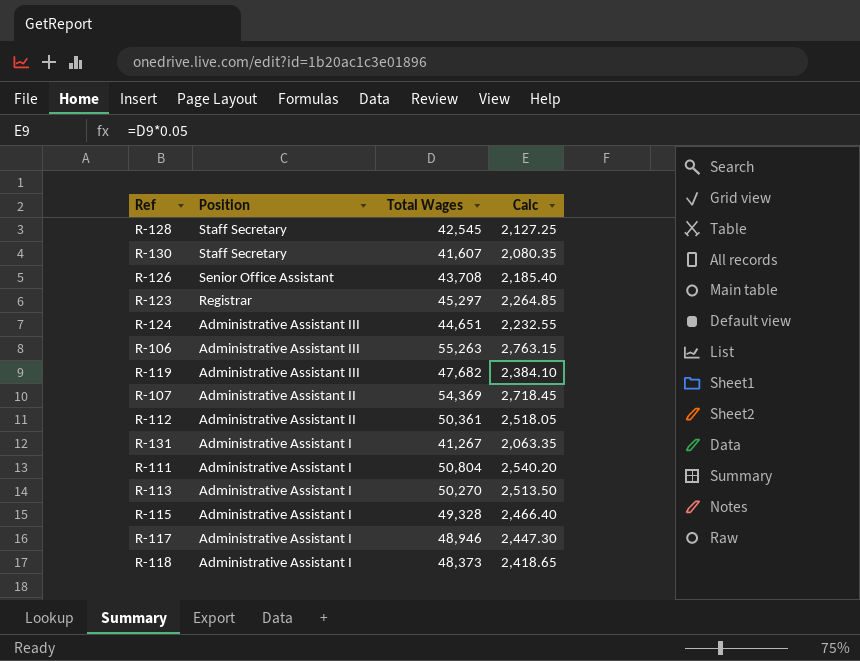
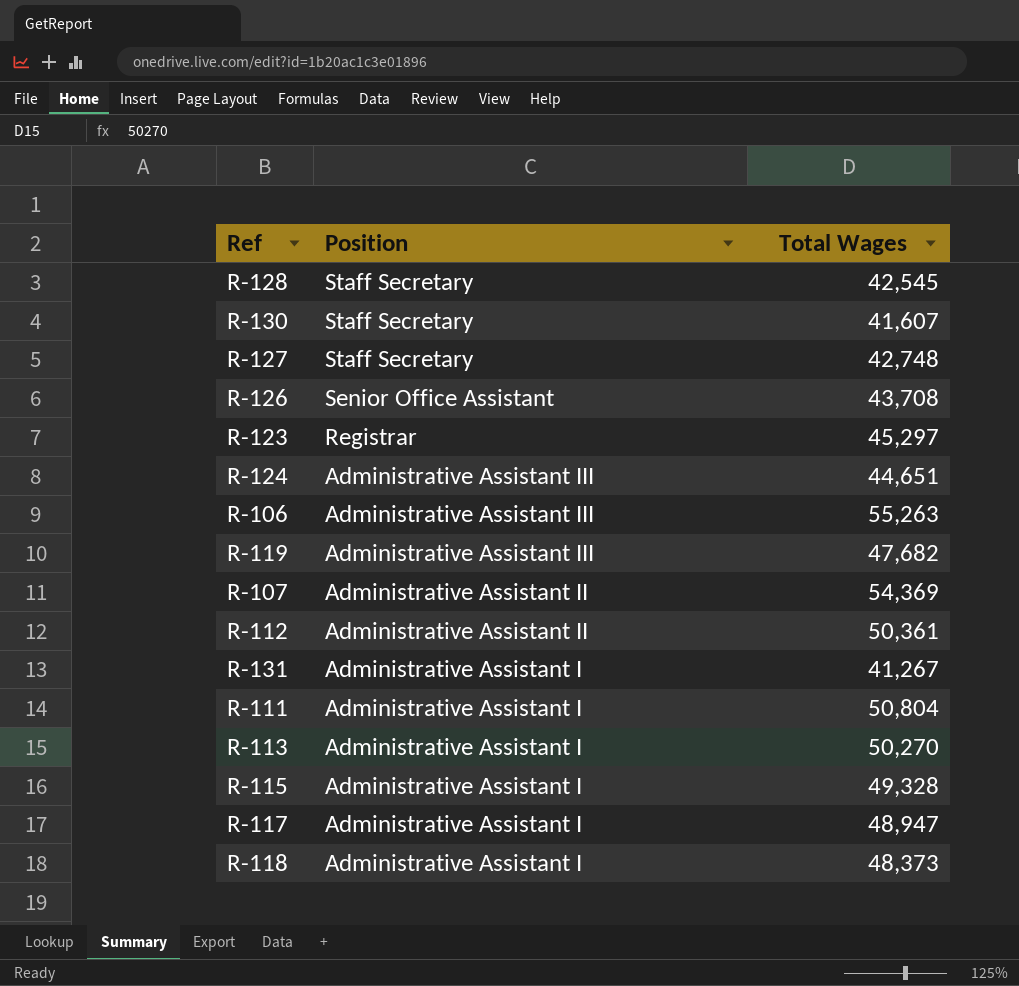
column Calc | formula: [Total Wages] * 0.05 -> none
row R-127: none -> Staff Secretary | 42,748
R-117 | Total Wages: 48,946 -> 48,947

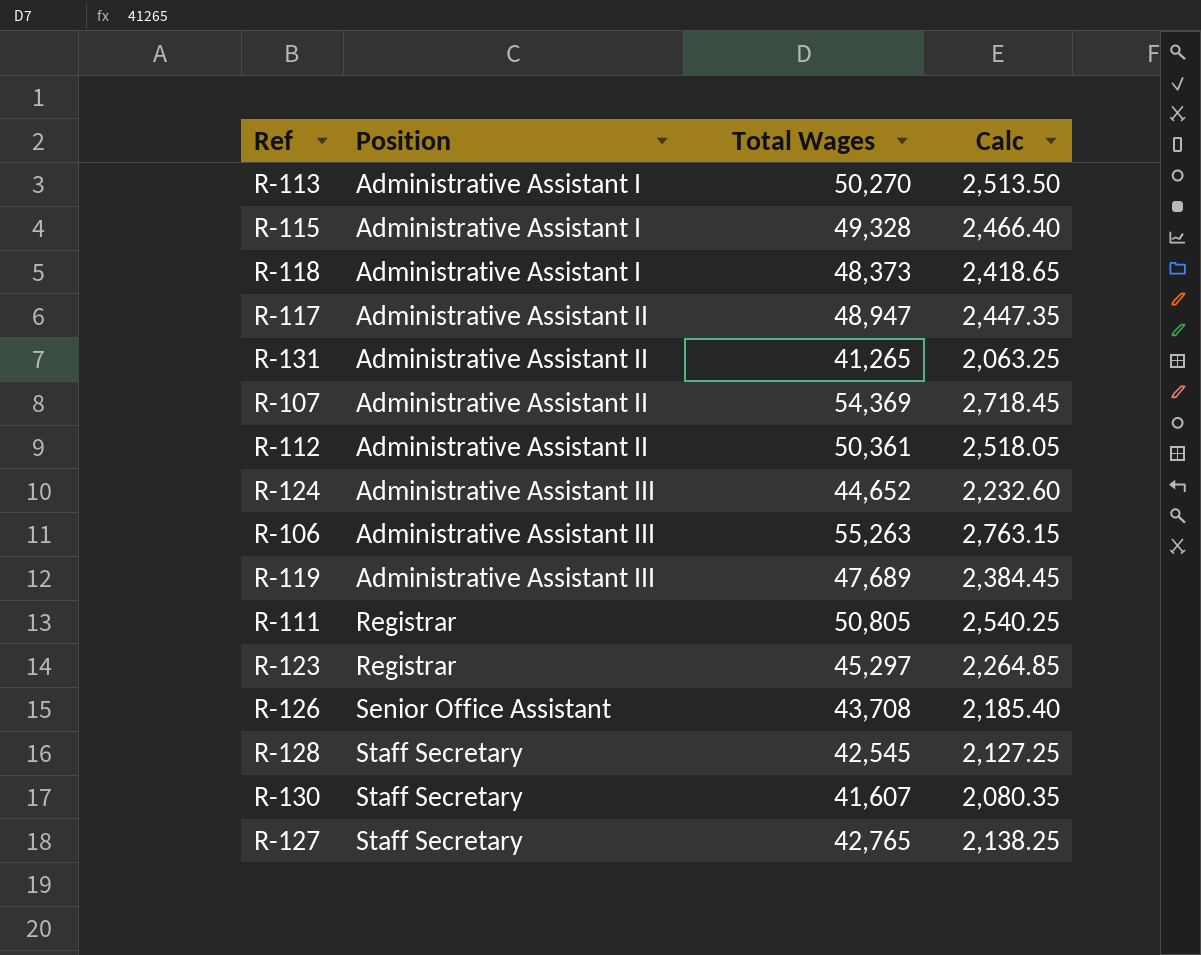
row order: Position descending -> Position ascending
column Calc | formula: none -> [Total Wages] * 0.05
R-117 | Position: Administrative Assistant I -> Administrative Assistant II
R-131 | Position: Administrative Assistant I -> Administrative Assistant II
R-131 | Total Wages: 41,267 -> 41,265
R-124 | Total Wages: 44,651 -> 44,652
R-119 | Total Wages: 47,682 -> 47,689
R-111 | Position: Administrative Assistant I -> Registrar
R-111 | Total Wages: 50,804 -> 50,805
R-127 | Total Wages: 42,748 -> 42,765

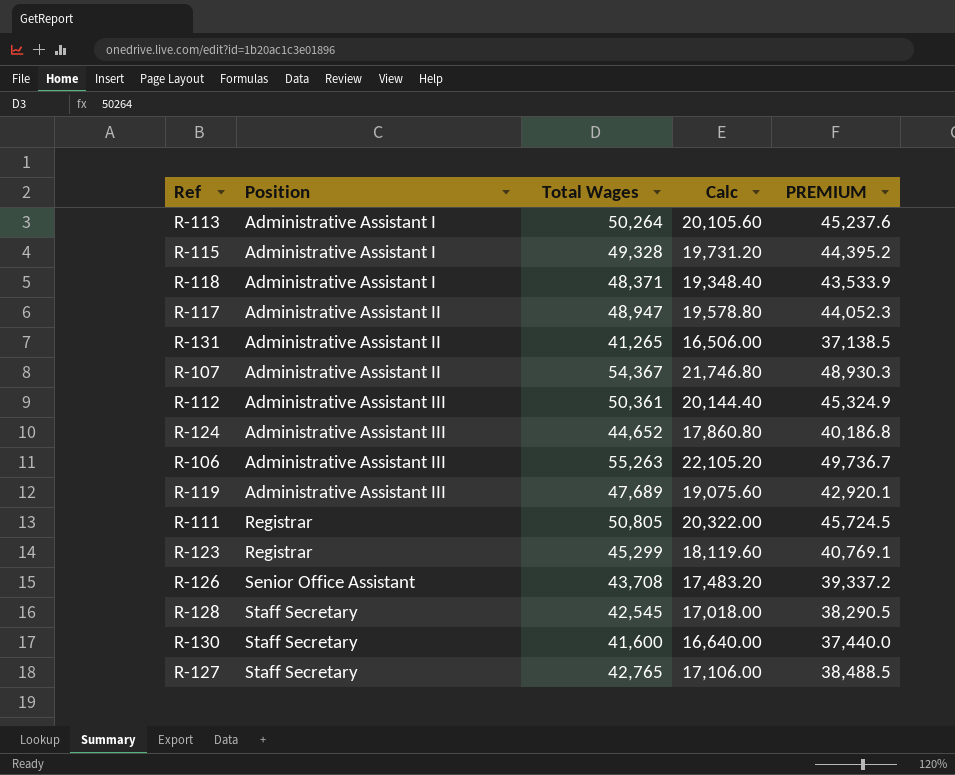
column Calc | formula: [Total Wages] * 0.05 -> [Total Wages] * 0.4
column PREMIUM | formula: none -> [Total Wages] * 0.9
R-113 | Total Wages: 50,270 -> 50,264
R-118 | Total Wages: 48,373 -> 48,371
R-107 | Total Wages: 54,369 -> 54,367
R-112 | Position: Administrative Assistant II -> Administrative Assistant III
R-123 | Total Wages: 45,297 -> 45,299
R-130 | Total Wages: 41,607 -> 41,600

